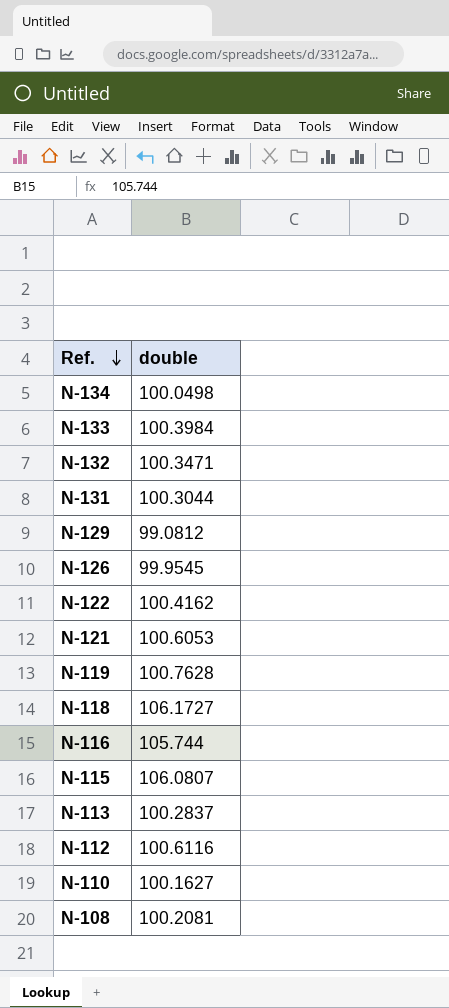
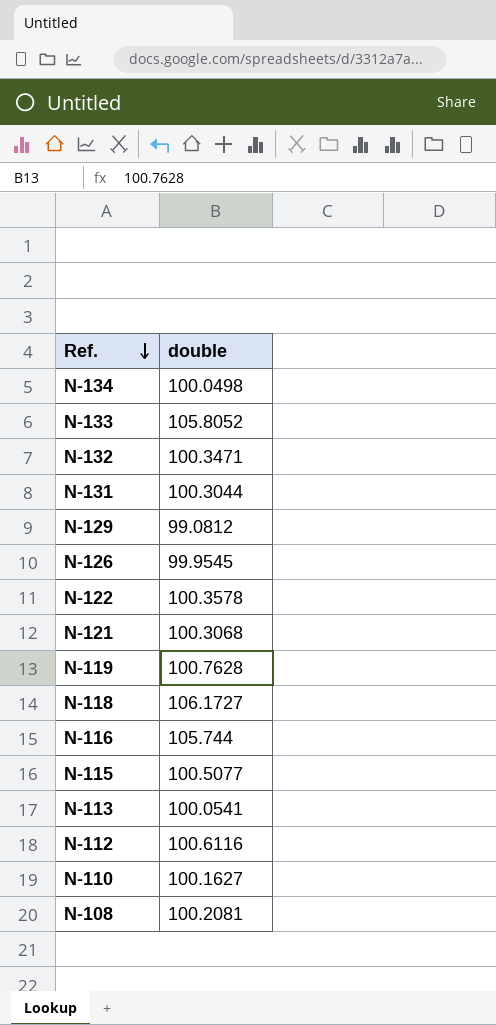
N-133 | double: 100.3984 -> 105.8052
N-122 | double: 100.4162 -> 100.3578
N-121 | double: 100.6053 -> 100.3068
N-115 | double: 106.0807 -> 100.5077
N-113 | double: 100.2837 -> 100.0541

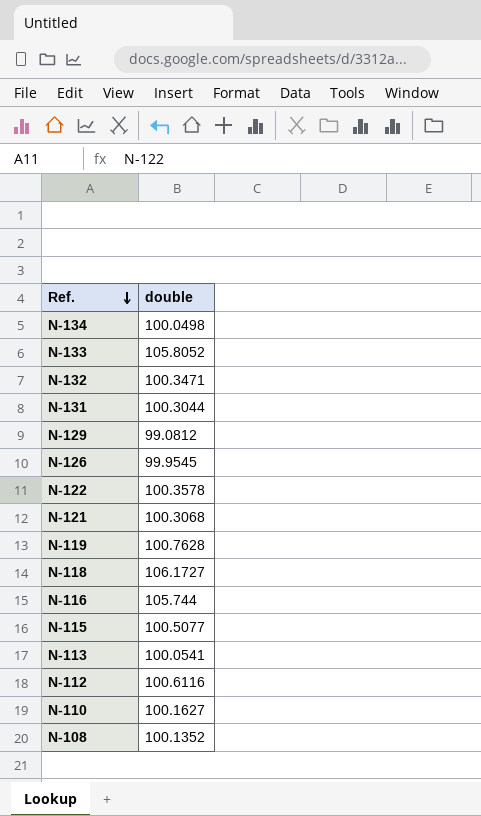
N-108 | double: 100.2081 -> 100.1352

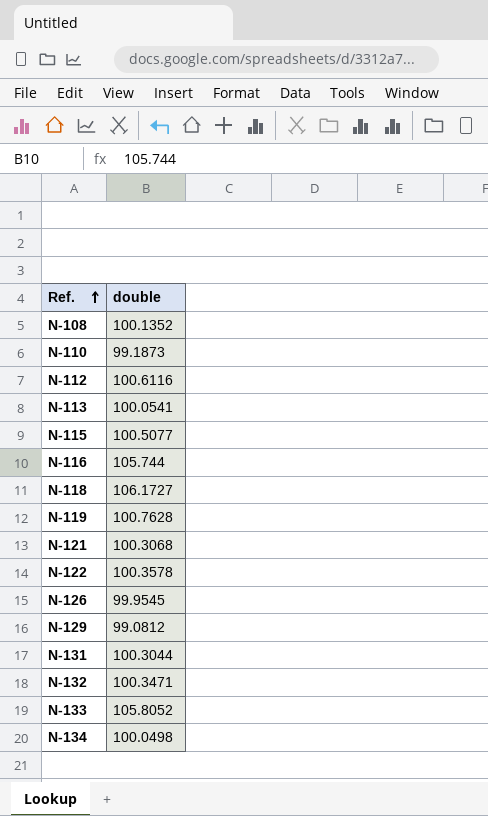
row order: Ref. descending -> Ref. ascending
N-110 | double: 100.1627 -> 99.1873

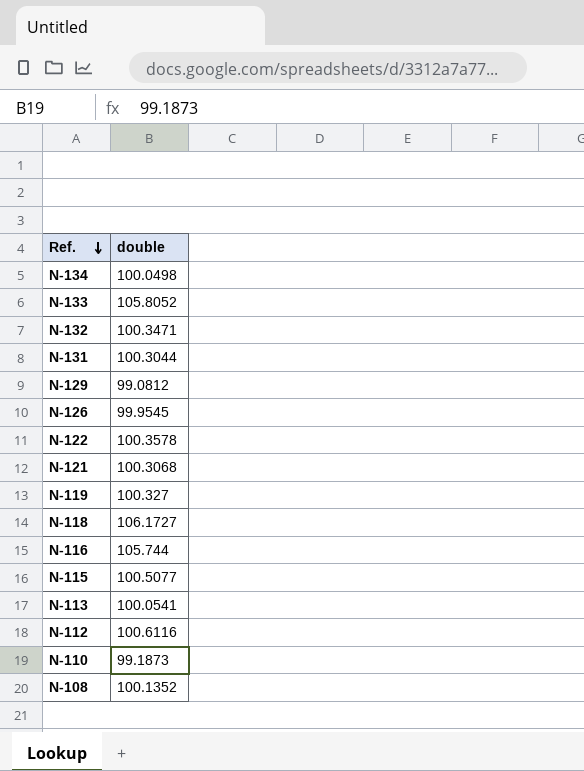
row order: Ref. ascending -> Ref. descending
N-119 | double: 100.7628 -> 100.327

